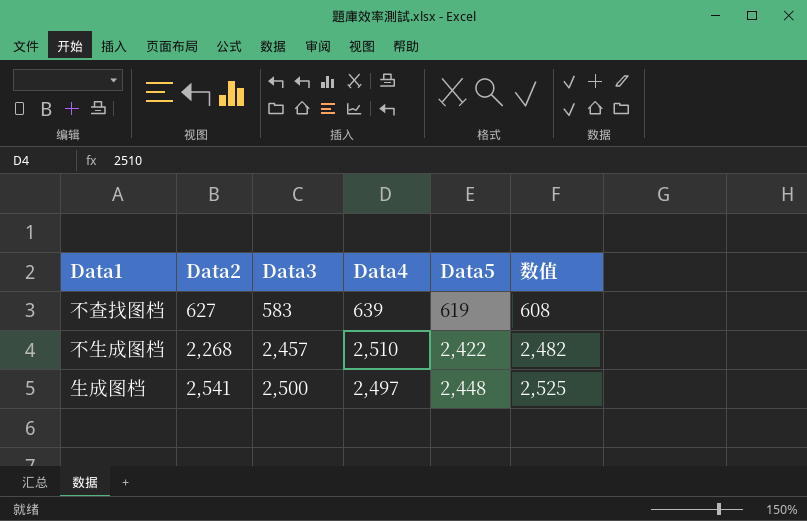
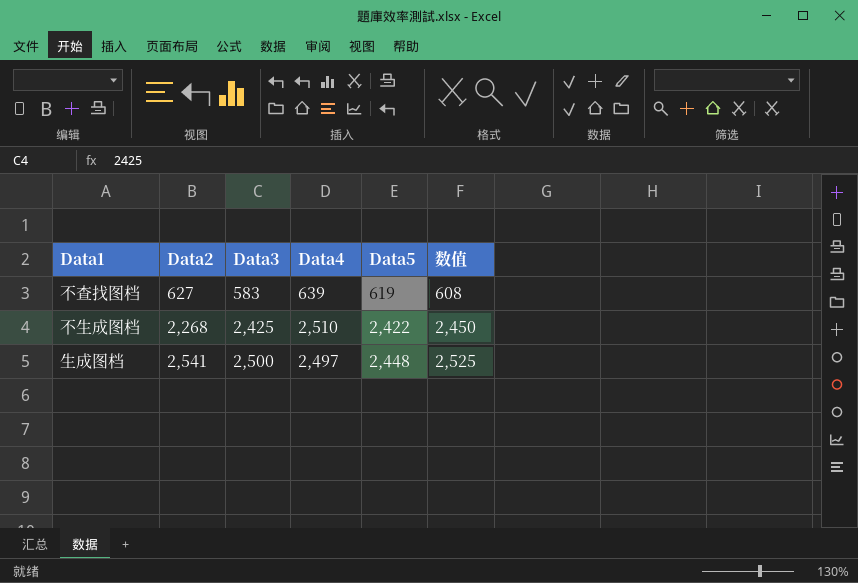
不生成图档 | Data3: 2,457 -> 2,425
不生成图档 | 数值: 2,482 -> 2,450

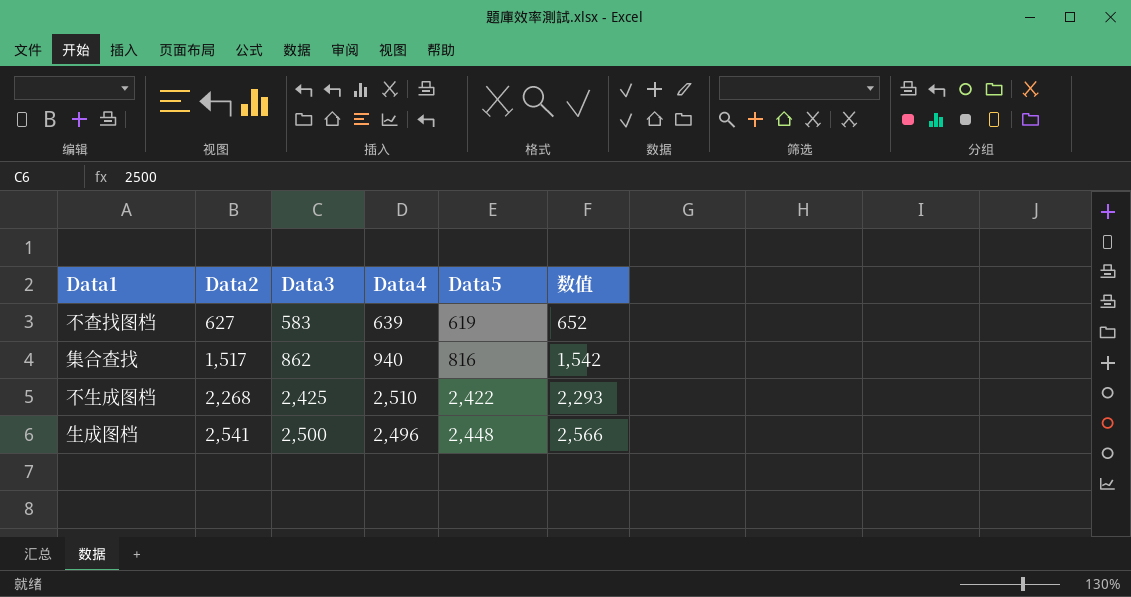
column 数值 | formula: [Data3] + 25 -> [Data2] + 25
row 集合查找: none -> 1,517 | 862 | 940 | 816 | 1,542
生成图档 | Data4: 2,497 -> 2,496

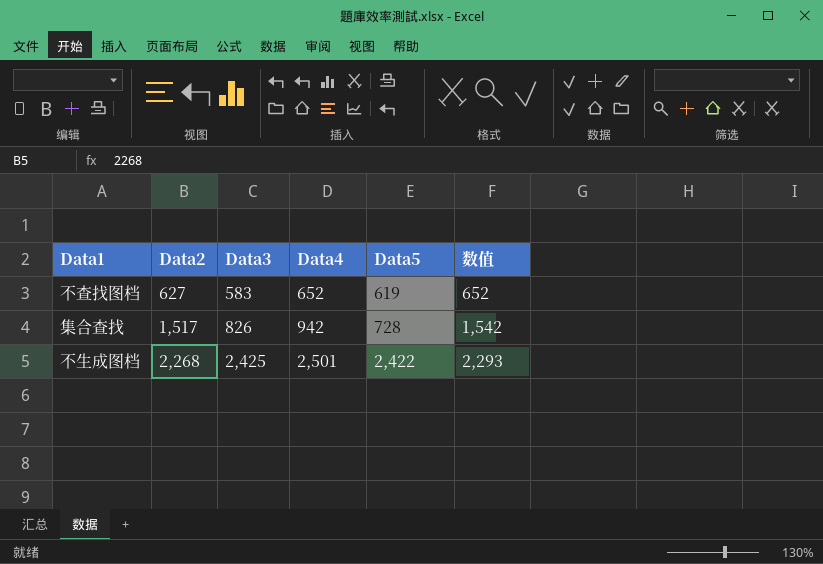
row 生成图档: 2,541 | 2,500 | 2,496 | 2,448 | 2,566 -> none
不查找图档 | Data4: 639 -> 652
集合查找 | Data3: 862 -> 826
集合查找 | Data4: 940 -> 942
集合查找 | Data5: 816 -> 728
不生成图档 | Data4: 2,510 -> 2,501

